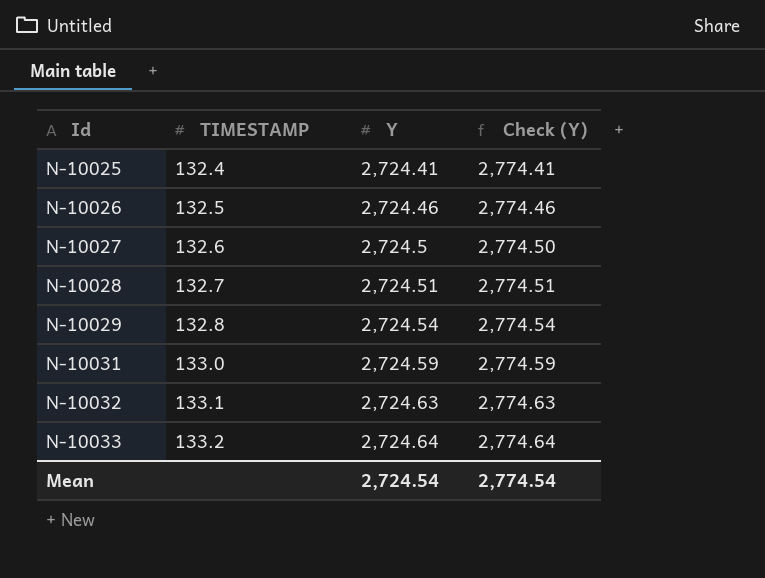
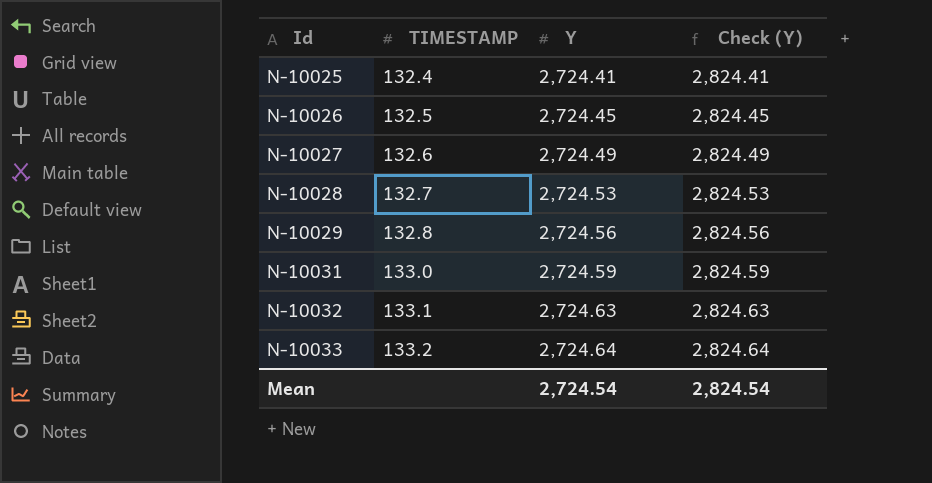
column Check (Y) | formula: [Y] + 50 -> [Y] + 100
N-10026 | Y: 2,724.46 -> 2,724.45
N-10027 | Y: 2,724.5 -> 2,724.49
N-10028 | Y: 2,724.51 -> 2,724.53
N-10029 | Y: 2,724.54 -> 2,724.56
Mean | Check (Y): 2,774.54 -> 2,824.54

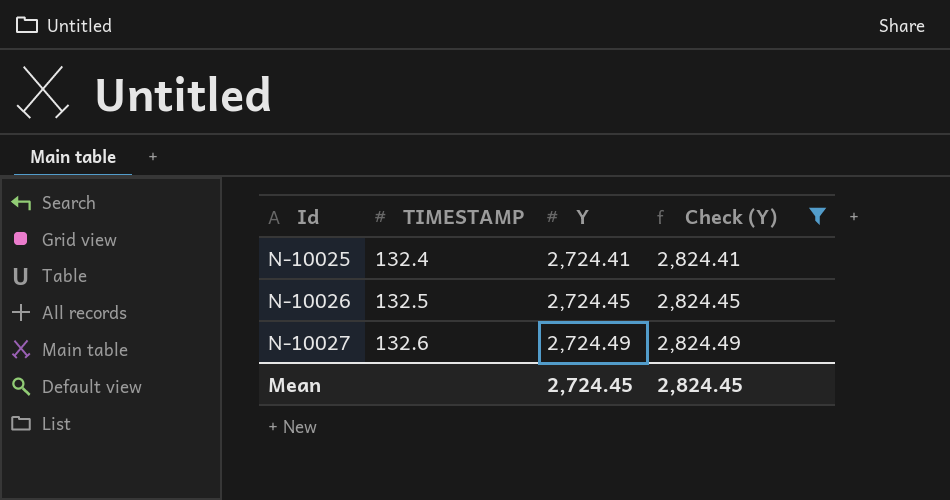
filter: none -> Check (Y) <= 2,824.49
Mean | Y: 2,724.54 -> 2,724.45
Mean | Check (Y): 2,824.54 -> 2,824.45

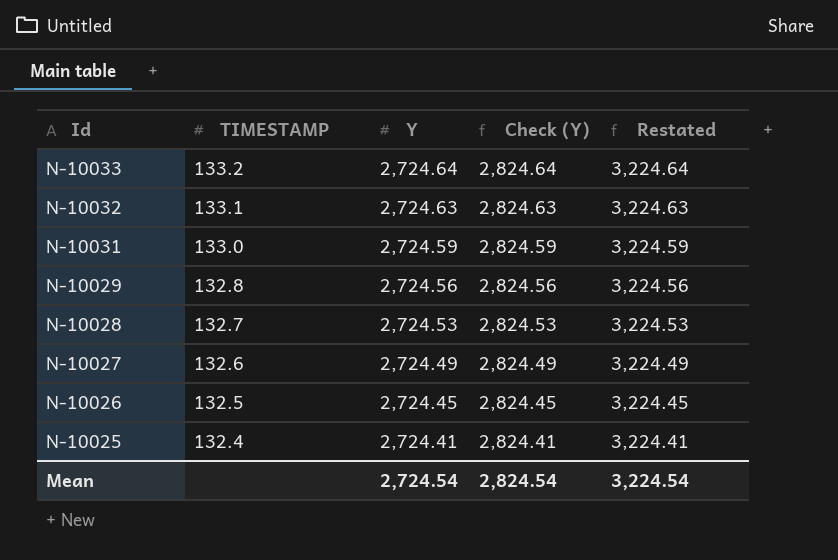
filter: Check (Y) <= 2,824.49 -> none
row order: Id ascending -> Id descending
column Restated | formula: none -> [Y] + 500
Mean | Y: 2,724.45 -> 2,724.54
Mean | Check (Y): 2,824.45 -> 2,824.54

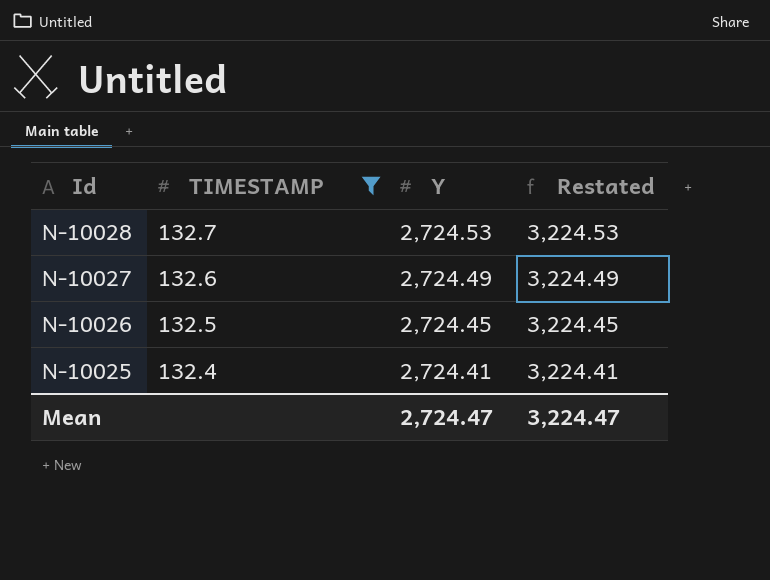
filter: none -> TIMESTAMP <= 132.7
column Check (Y) | formula: [Y] + 100 -> none
Mean | Y: 2,724.54 -> 2,724.47
Mean | Restated: 3,224.54 -> 3,224.47

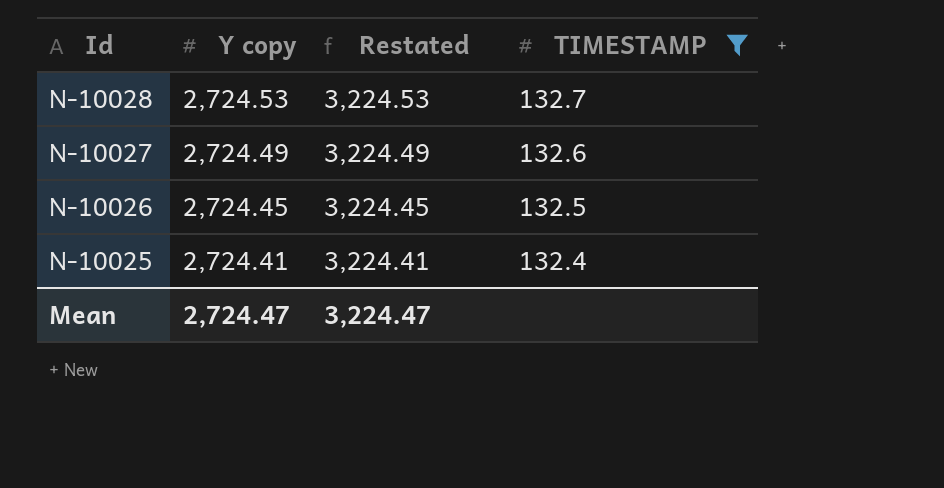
column name: Y -> Y copy
column TIMESTAMP | position: 2 -> 4

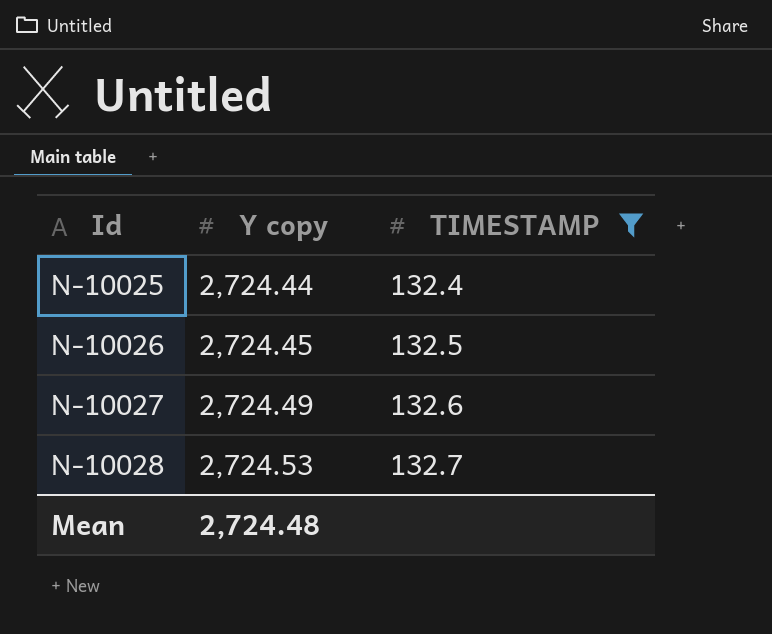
row order: Id descending -> Id ascending
column Restated | formula: [Y copy] + 500 -> none
N-10025 | Y copy: 2,724.41 -> 2,724.44
Mean | Y copy: 2,724.47 -> 2,724.48

